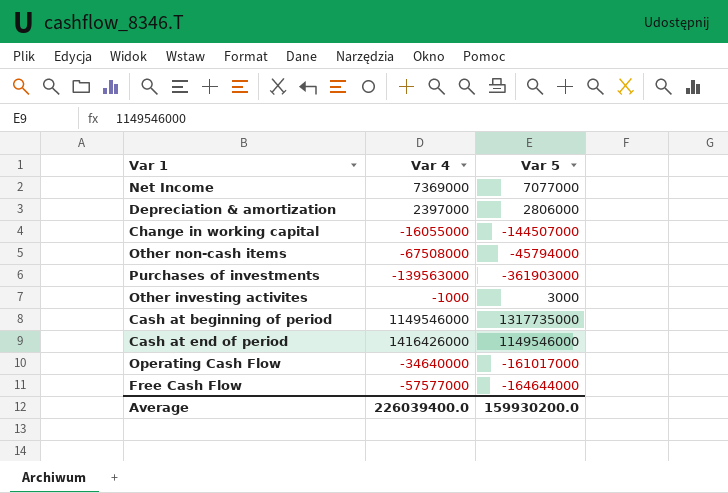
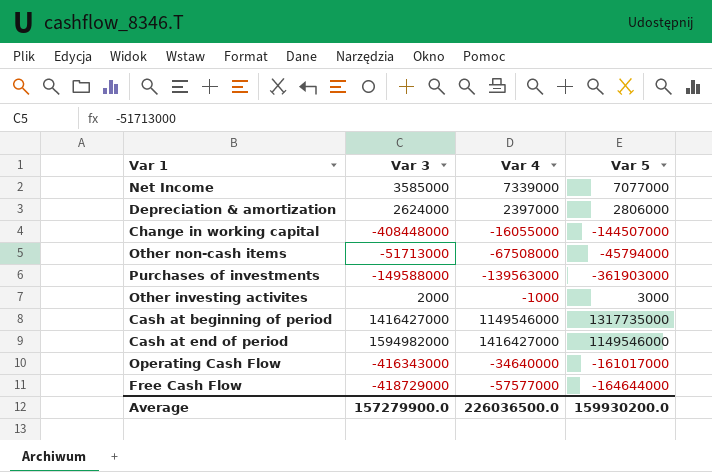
column Var 3 | position: none -> 2
Net Income | Var 4: 7369000 -> 7339000
Cash at end of period | Var 4: 1416426000 -> 1416427000
Average | Var 4: 226039400.0 -> 226036500.0

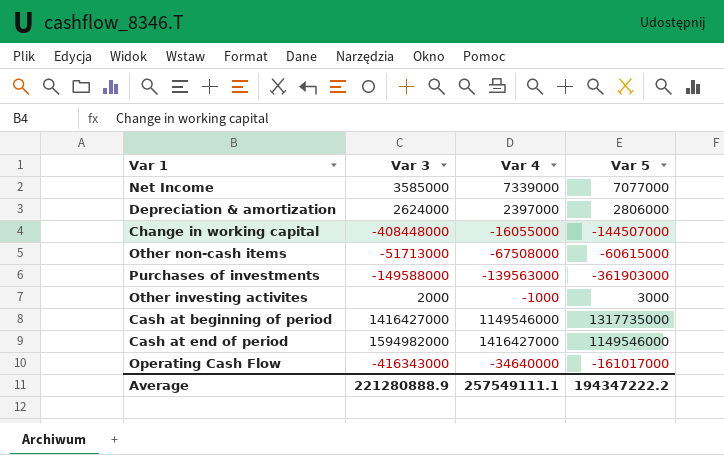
row Free Cash Flow: -418729000 | -57577000 | -164644000 -> none
Other non-cash items | Var 5: -45794000 -> -60615000
Average | Var 3: 157279900.0 -> 221280888.9
Average | Var 4: 226036500.0 -> 257549111.1
Average | Var 5: 159930200.0 -> 194347222.2

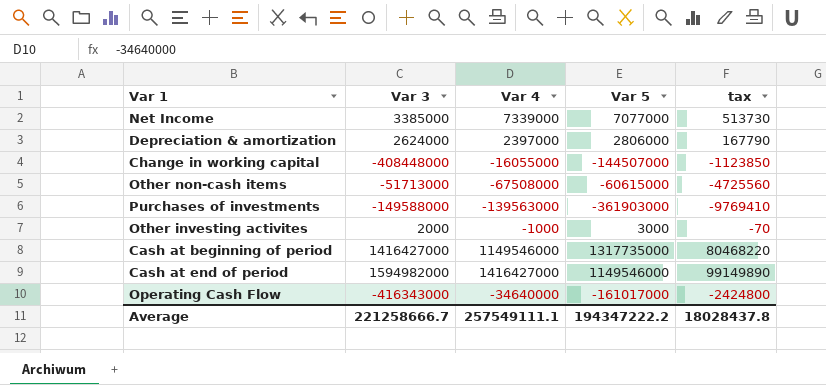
column tax | formula: none -> [Var 4] * 0.07
Net Income | Var 3: 3585000 -> 3385000
Average | Var 3: 221280888.9 -> 221258666.7

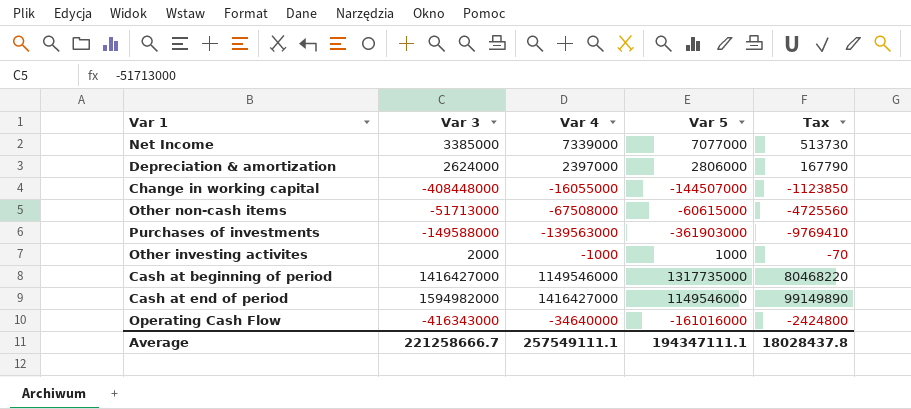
column name: tax -> Tax
Other investing activites | Var 5: 3000 -> 1000
Operating Cash Flow | Var 5: -161017000 -> -161016000
Average | Var 5: 194347222.2 -> 194347111.1

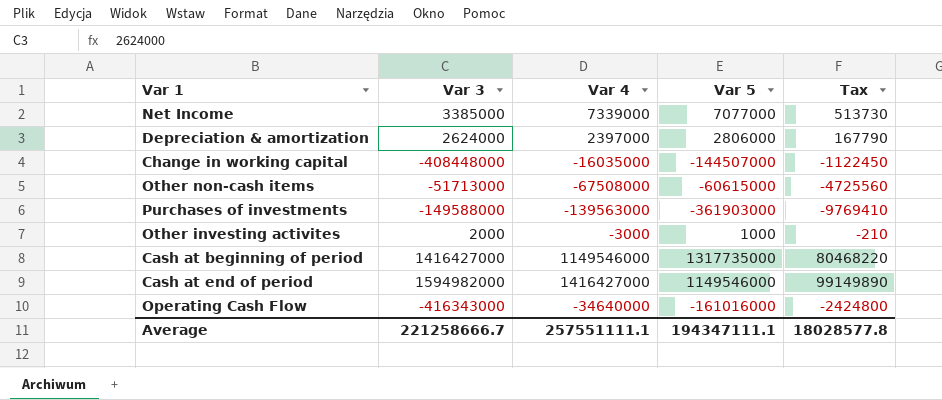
Change in working capital | Var 4: -16055000 -> -16035000
Change in working capital | Tax: -1123850 -> -1122450
Other investing activites | Var 4: -1000 -> -3000
Other investing activites | Tax: -70 -> -210
Average | Var 4: 257549111.1 -> 257551111.1
Average | Tax: 18028437.8 -> 18028577.8

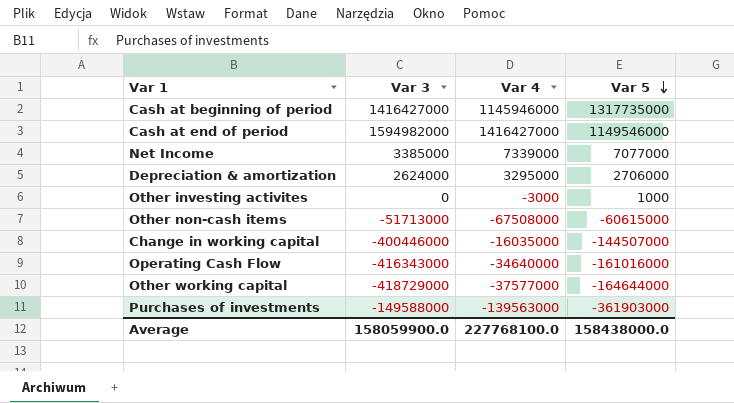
row order: none -> Var 5 descending
column Tax | formula: [Var 4] * 0.07 -> none
Cash at beginning of period | Var 4: 1149546000 -> 1145946000
Depreciation & amortization | Var 4: 2397000 -> 3295000
Depreciation & amortization | Var 5: 2806000 -> 2706000
Other investing activites | Var 3: 2000 -> 0
Change in working capital | Var 3: -408448000 -> -400446000
row Other working capital: none -> -418729000 | -37577000 | -164644000
Average | Var 3: 221258666.7 -> 158059900.0
Average | Var 4: 257551111.1 -> 227768100.0
Average | Var 5: 194347111.1 -> 158438000.0

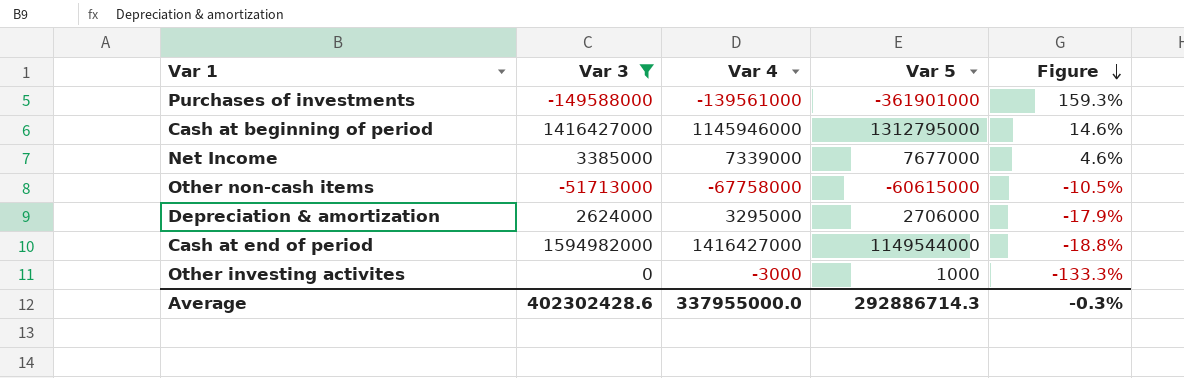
filter: none -> Var 3 >= -149588000
row order: Var 5 descending -> Figure descending
column Figure | formula: none -> ([Var 5] - [Var 4]) / [Var 4]
Purchases of investments | Var 4: -139563000 -> -139561000
Purchases of investments | Var 5: -361903000 -> -361901000
Cash at beginning of period | Var 5: 1317735000 -> 1312795000
Net Income | Var 5: 7077000 -> 7677000
Other non-cash items | Var 4: -67508000 -> -67758000
Cash at end of period | Var 5: 1149546000 -> 1149544000
Average | Var 3: 158059900.0 -> 402302428.6
Average | Var 4: 227768100.0 -> 337955000.0
Average | Var 5: 158438000.0 -> 292886714.3

